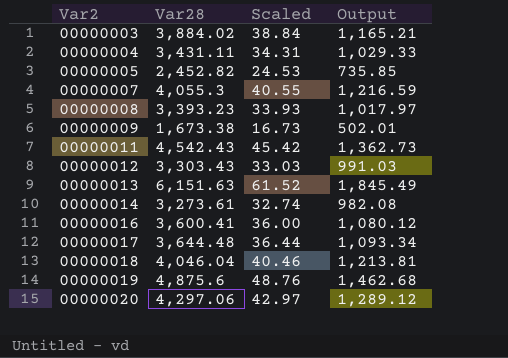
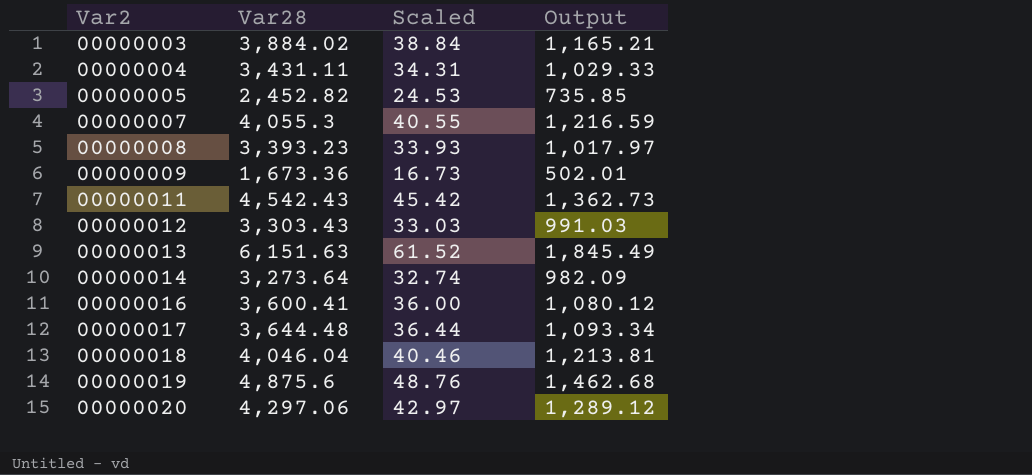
00000009 | Var28: 1,673.38 -> 1,673.36
00000014 | Var28: 3,273.61 -> 3,273.64
00000014 | Output: 982.08 -> 982.09

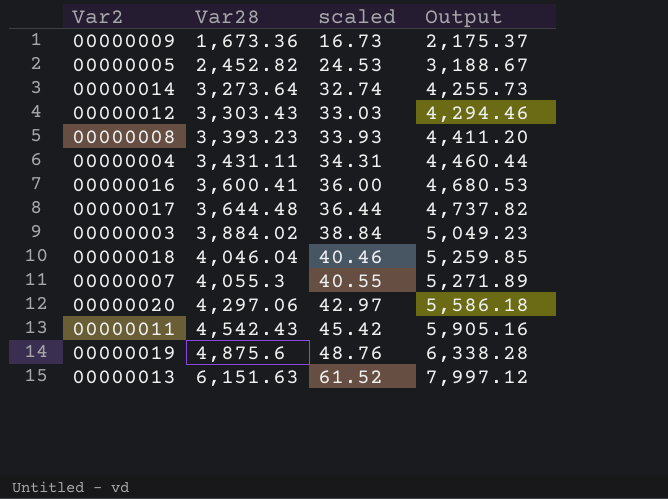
row order: Var2 ascending -> Var28 ascending
column name: Scaled -> scaled
column Output | formula: [Var28] * 0.3 -> [Var28] * 1.3

